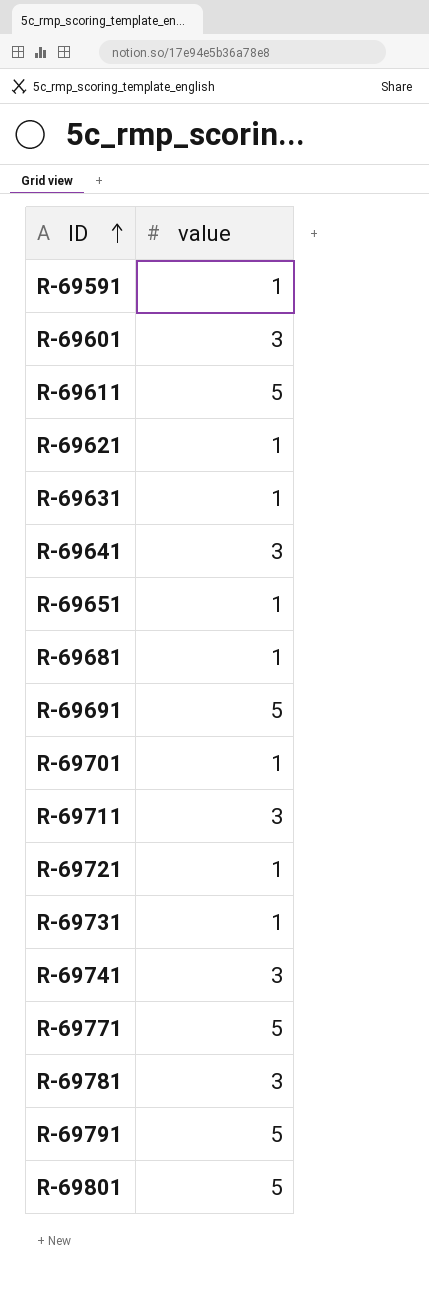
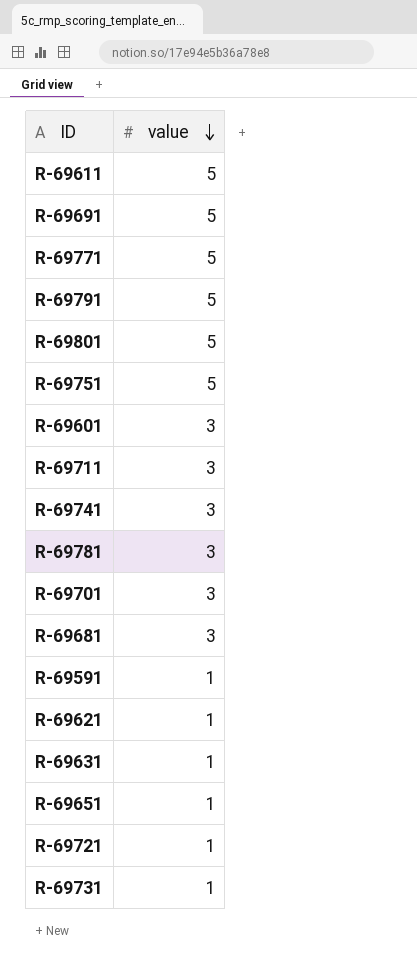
row order: ID ascending -> value descending
row R-69641: 3 -> none
row R-69751: none -> 5
R-69701 | value: 1 -> 3
R-69681 | value: 1 -> 3

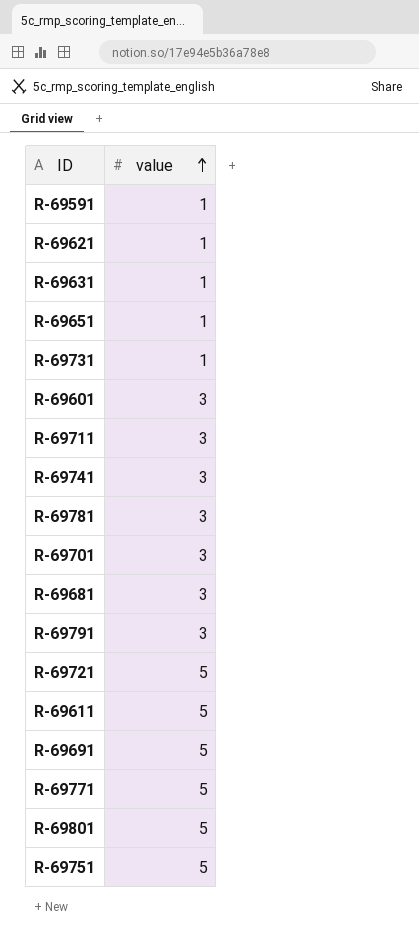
row order: value descending -> value ascending
R-69791 | value: 5 -> 3
R-69721 | value: 1 -> 5

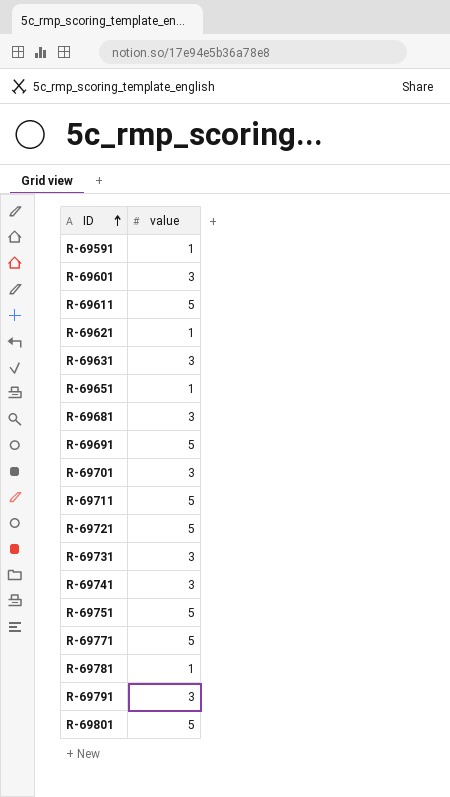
row order: value ascending -> ID ascending
R-69631 | value: 1 -> 3
R-69711 | value: 3 -> 5
R-69731 | value: 1 -> 3
R-69781 | value: 3 -> 1

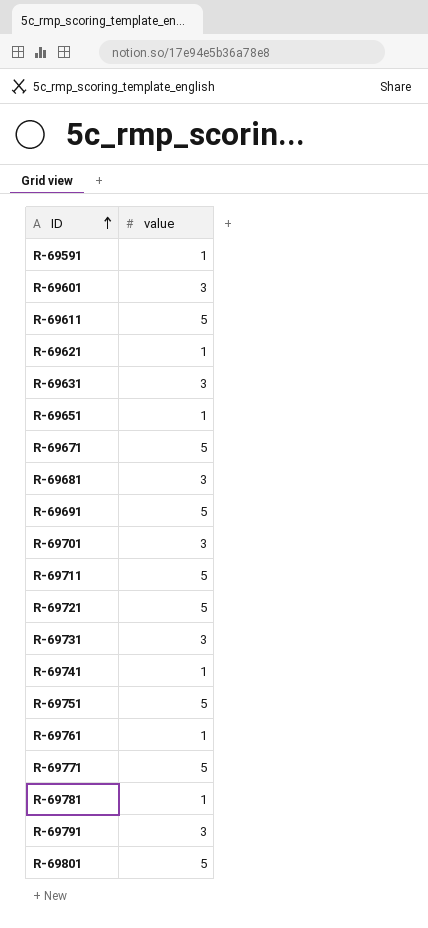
row R-69671: none -> 5
R-69741 | value: 3 -> 1
row R-69761: none -> 1

